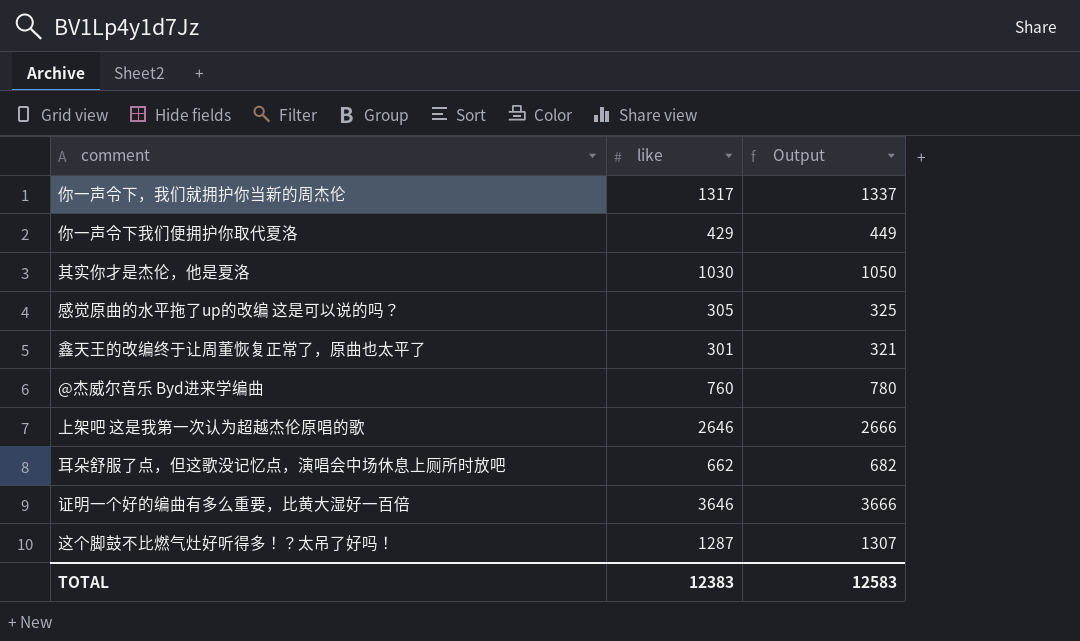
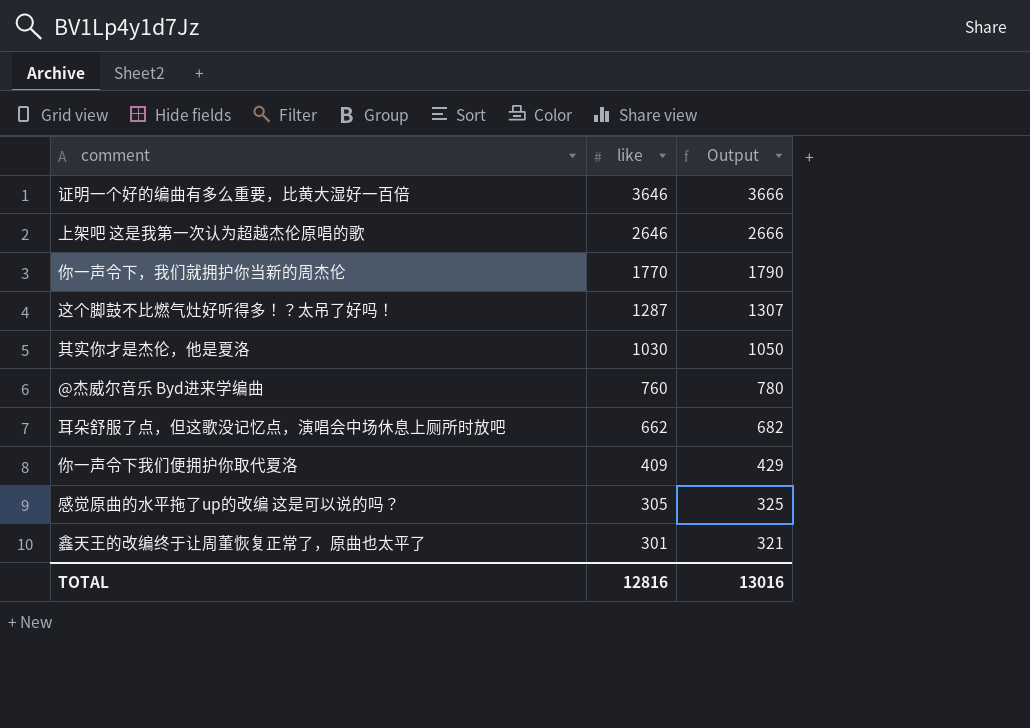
row order: none -> like descending
你一声令下，我们就拥护你当新的周杰伦 | like: 1317 -> 1770
你一声令下，我们就拥护你当新的周杰伦 | Output: 1337 -> 1790
你一声令下我们便拥护你取代夏洛 | like: 429 -> 409
你一声令下我们便拥护你取代夏洛 | Output: 449 -> 429
TOTAL | like: 12383 -> 12816
TOTAL | Output: 12583 -> 13016

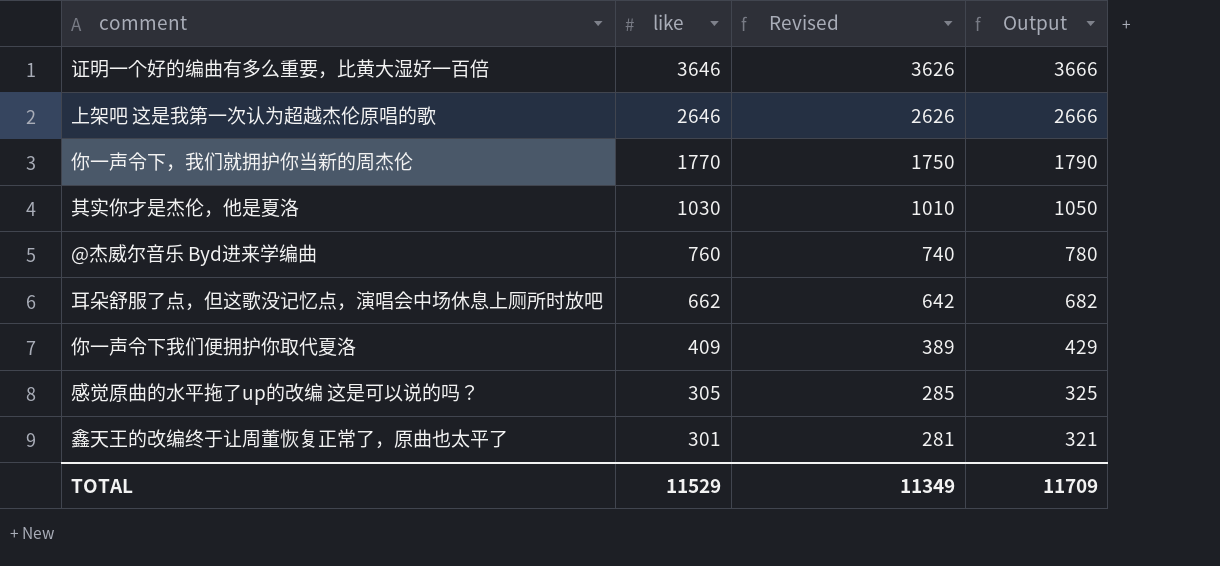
column Revised | formula: none -> [like] - 20
row 这个脚鼓不比燃气灶好听得多！？太吊了好吗！: 1287 | 1307 -> none
TOTAL | like: 12816 -> 11529
TOTAL | Output: 13016 -> 11709

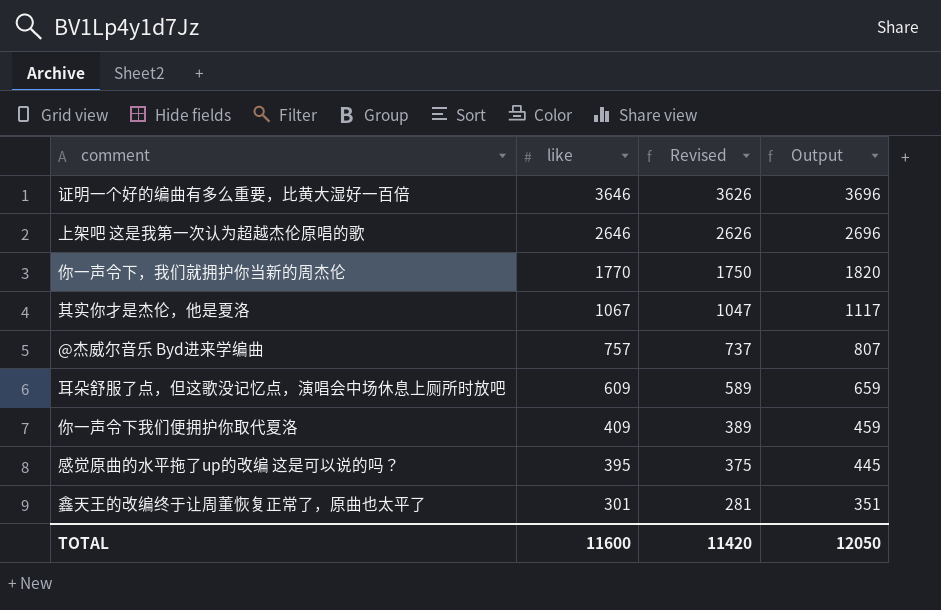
column Output | formula: [like] + 20 -> [like] + 50
其实你才是杰伦，他是夏洛 | like: 1030 -> 1067
其实你才是杰伦，他是夏洛 | Revised: 1010 -> 1047
@杰威尔音乐 Byd进来学编曲 | like: 760 -> 757
@杰威尔音乐 Byd进来学编曲 | Revised: 740 -> 737
耳朵舒服了点，但这歌没记忆点，演唱会中场休息上厕所时放吧 | like: 662 -> 609
耳朵舒服了点，但这歌没记忆点，演唱会中场休息上厕所时放吧 | Revised: 642 -> 589
感觉原曲的水平拖了up的改编 这是可以说的吗？ | like: 305 -> 395
感觉原曲的水平拖了up的改编 这是可以说的吗？ | Revised: 285 -> 375
TOTAL | like: 11529 -> 11600
TOTAL | Revised: 11349 -> 11420
TOTAL | Output: 11709 -> 12050

